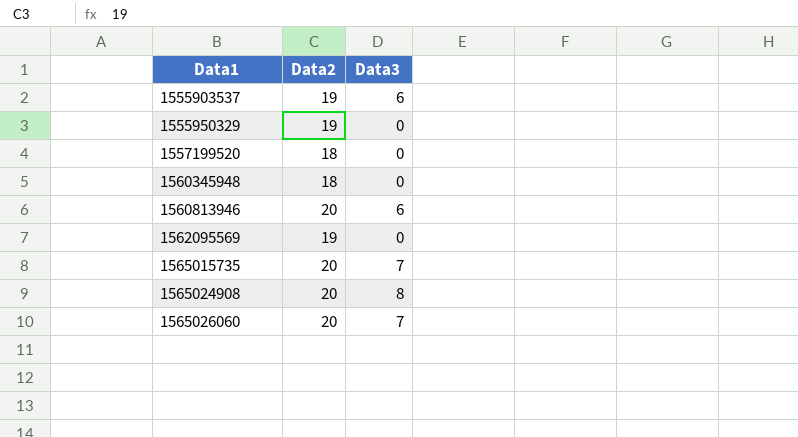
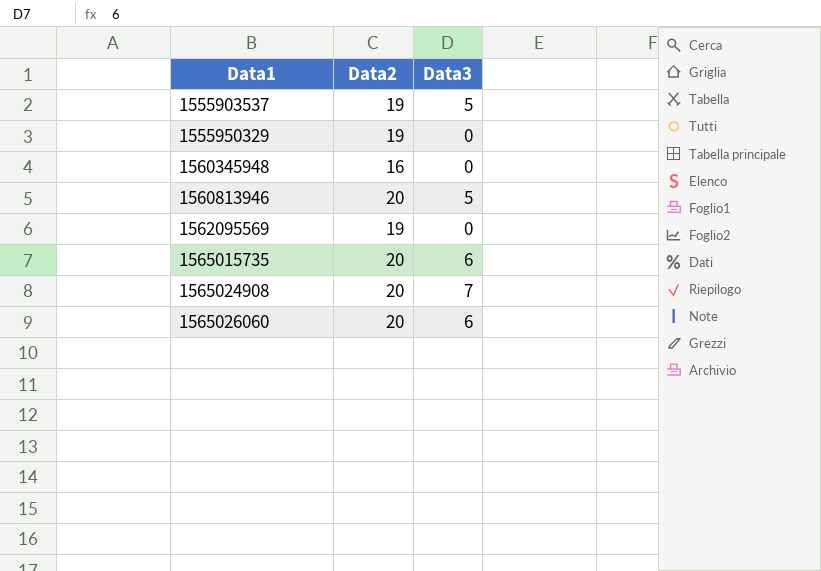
row 1557199520: 18 | 0 -> none
1555903537 | Data3: 6 -> 5
1560345948 | Data2: 18 -> 16
1560813946 | Data3: 6 -> 5
1565015735 | Data3: 7 -> 6
1565024908 | Data3: 8 -> 7
1565026060 | Data3: 7 -> 6

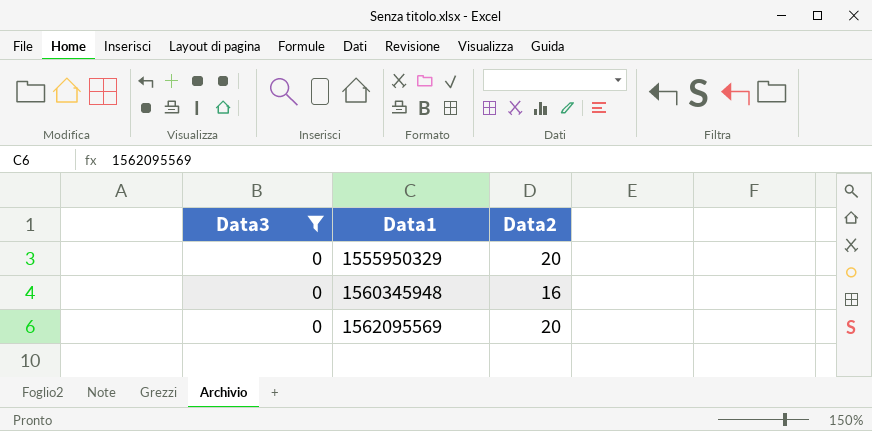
filter: none -> Data3 = 0
column Data3 | position: 3 -> 1
1555950329 | Data2: 19 -> 20
1562095569 | Data2: 19 -> 20

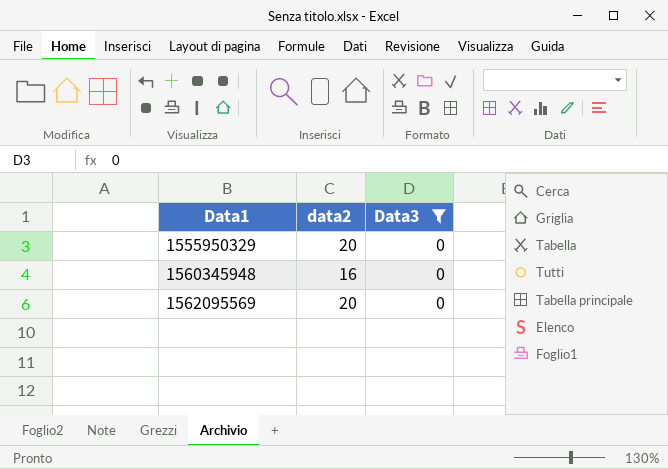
column name: Data2 -> data2
column Data3 | position: 1 -> 3

